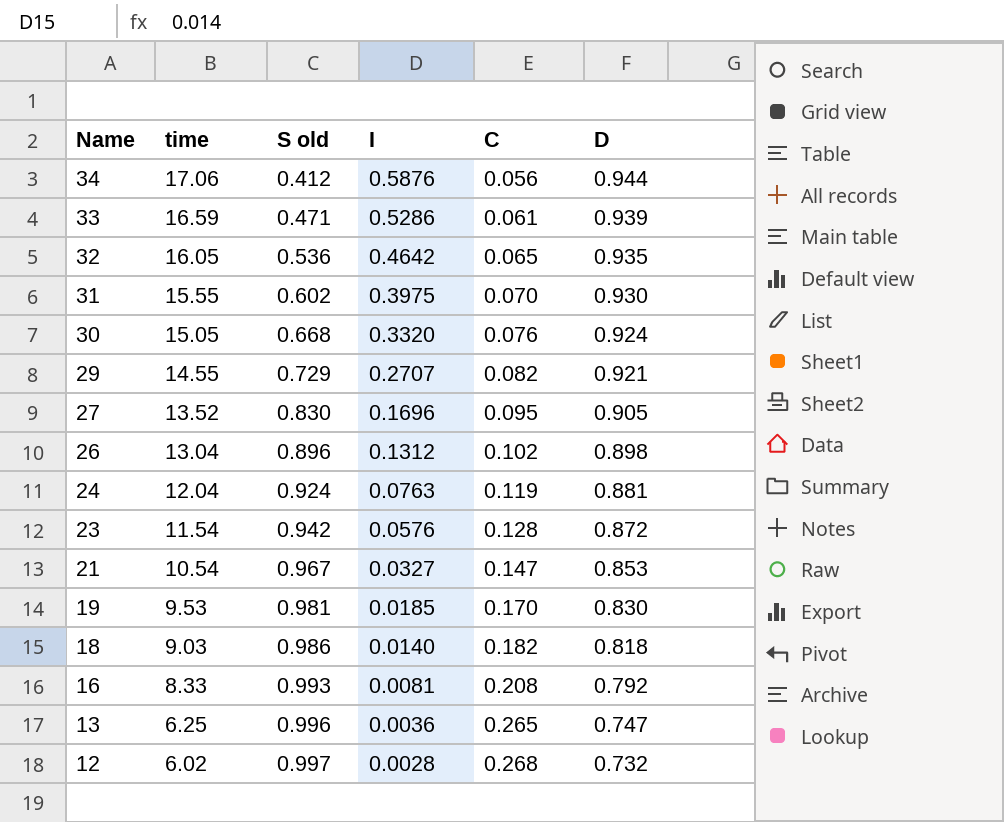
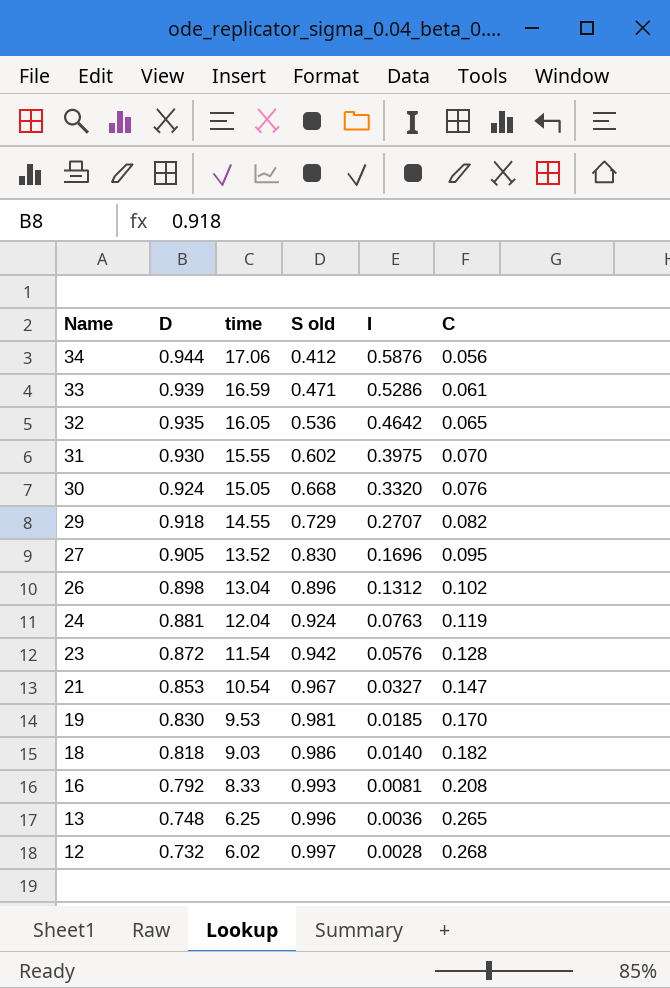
column D | position: 6 -> 2
29 | D: 0.921 -> 0.918
13 | D: 0.747 -> 0.748

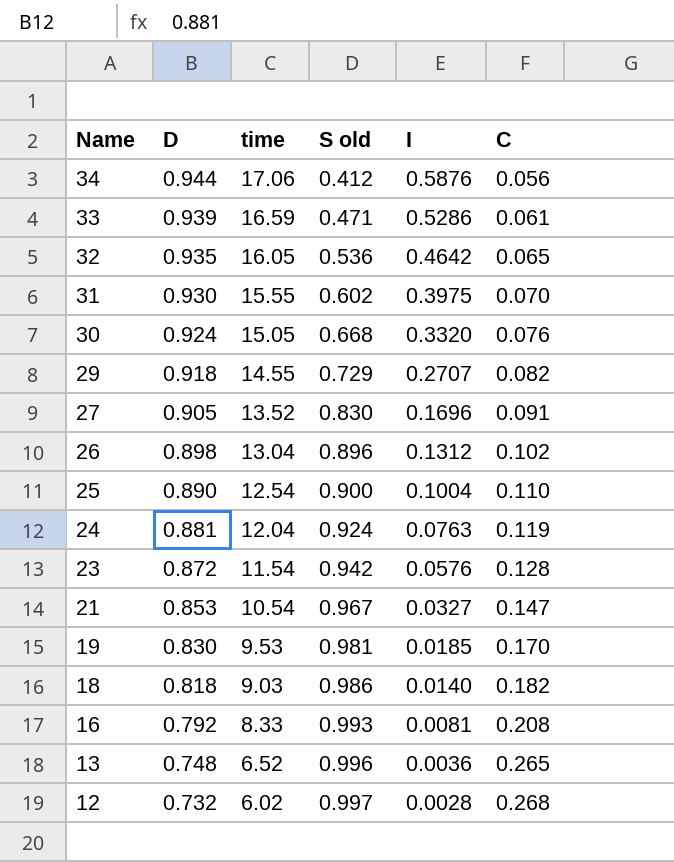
27 | C: 0.095 -> 0.091
row 25: none -> 0.890 | 12.54 | 0.900 | 0.1004 | 0.110
13 | time: 6.25 -> 6.52

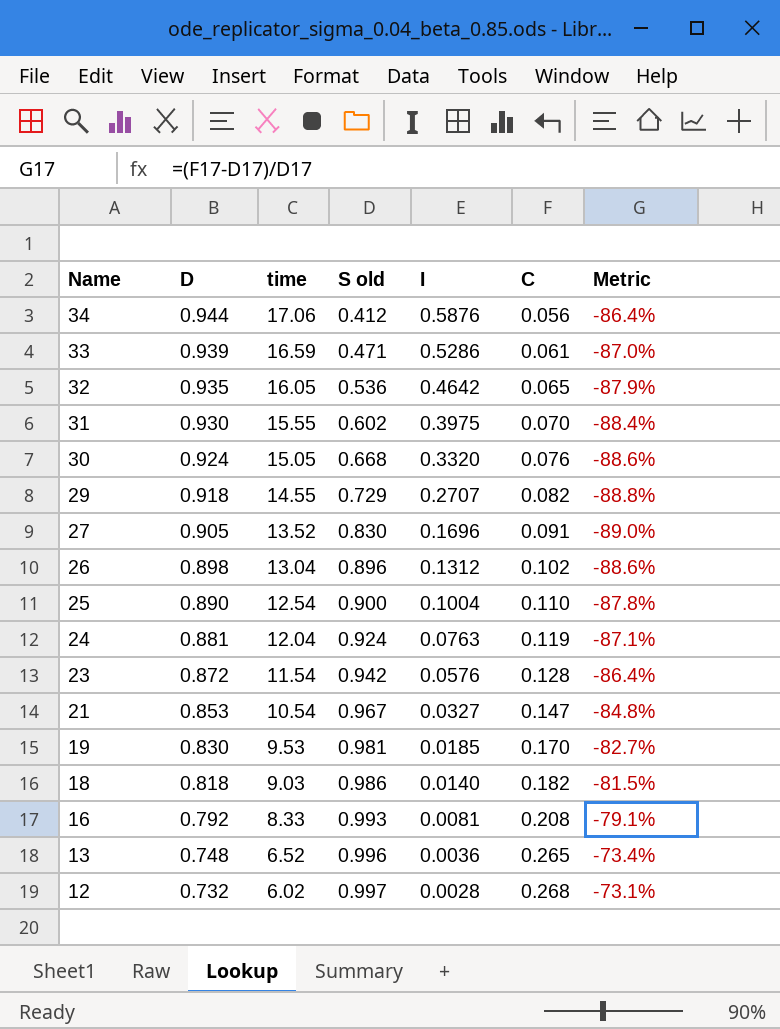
column Metric | formula: none -> ([C] - [S old]) / [S old]

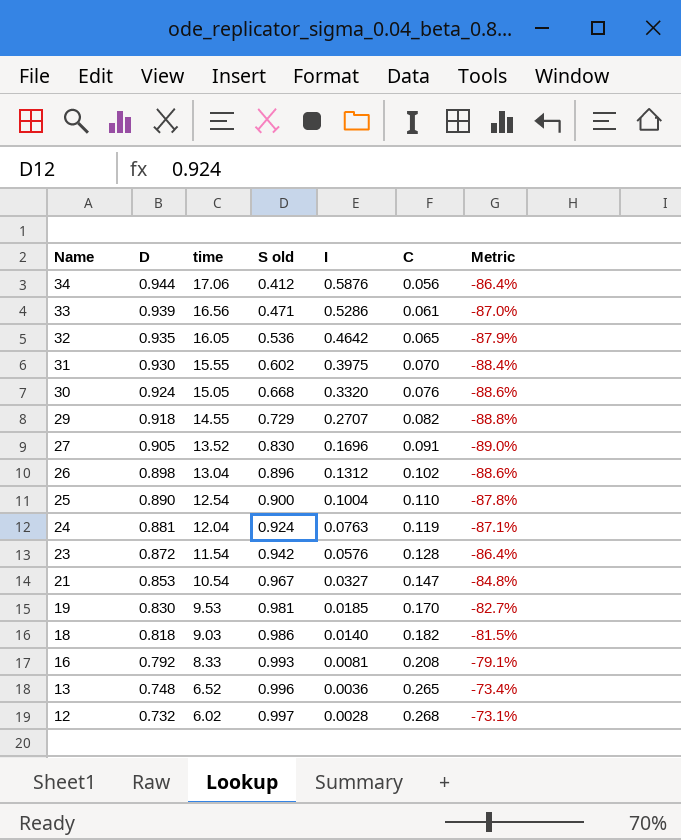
33 | time: 16.59 -> 16.56

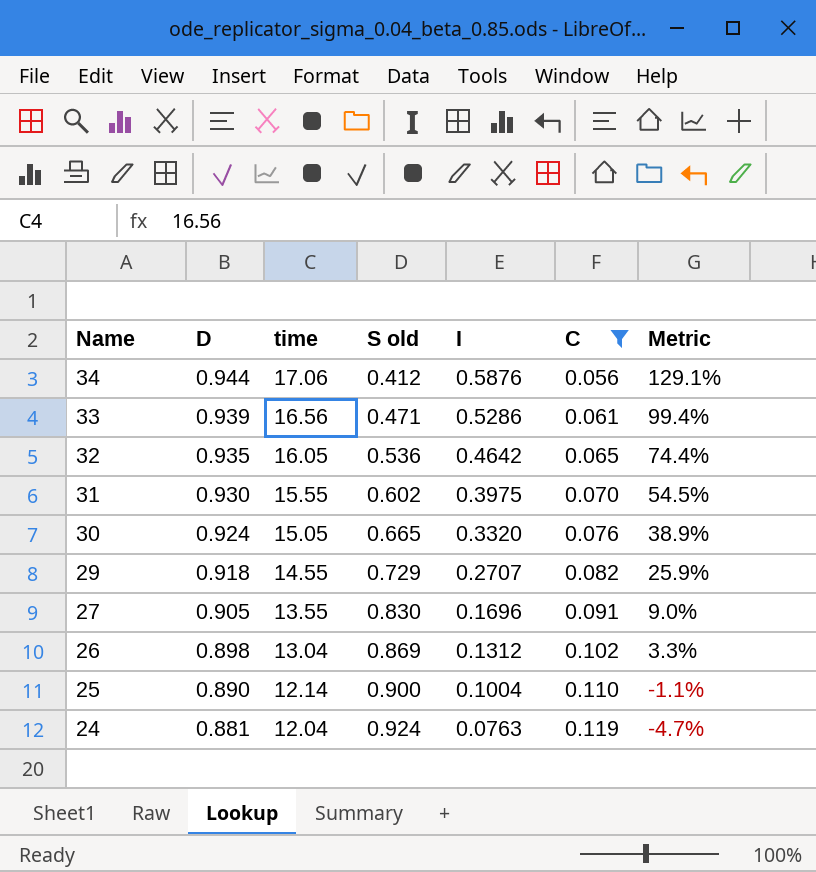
filter: none -> C <= 0.119
column Metric | formula: ([C] - [S old]) / [S old] -> ([D] - [S old]) / [S old]
30 | S old: 0.668 -> 0.665
27 | time: 13.52 -> 13.55
26 | S old: 0.896 -> 0.869
25 | time: 12.54 -> 12.14

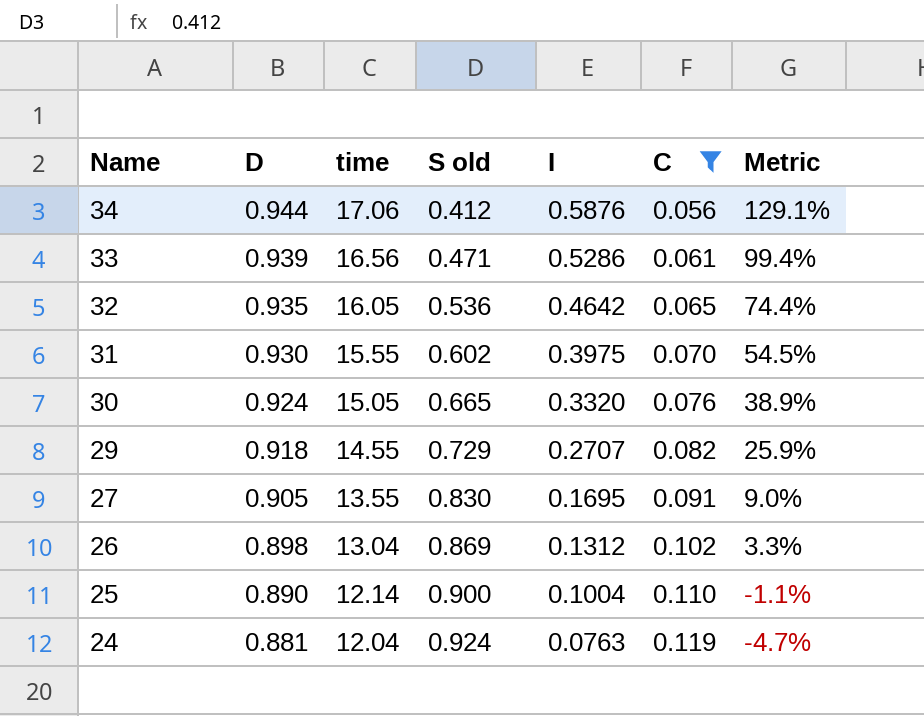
27 | I: 0.1696 -> 0.1695

